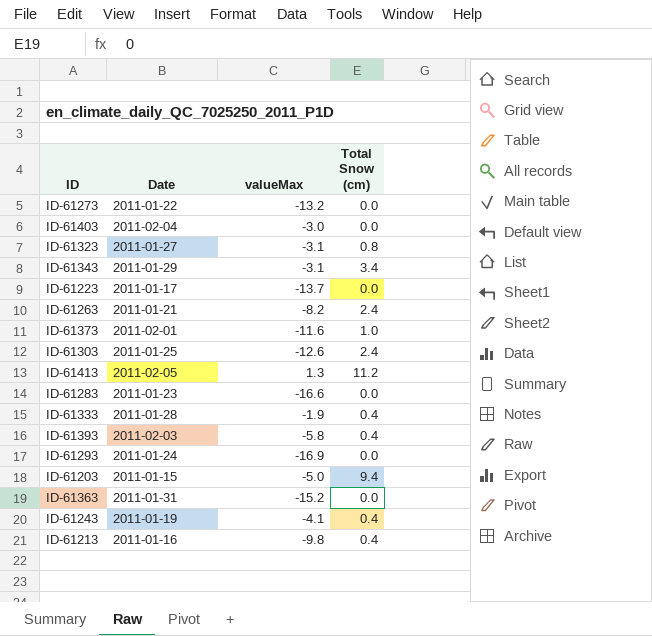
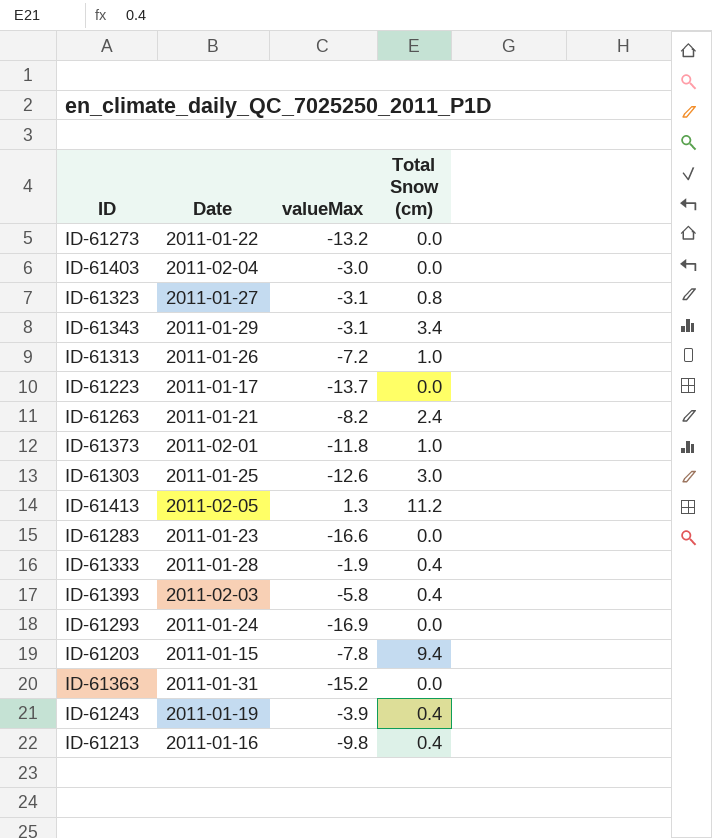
row ID-61313: none -> 2011-01-26 | -7.2 | 1.0
ID-61373 | valueMax: -11.6 -> -11.8
ID-61303 | Total Snow (cm): 2.4 -> 3.0
ID-61203 | valueMax: -5.0 -> -7.8
ID-61243 | valueMax: -4.1 -> -3.9

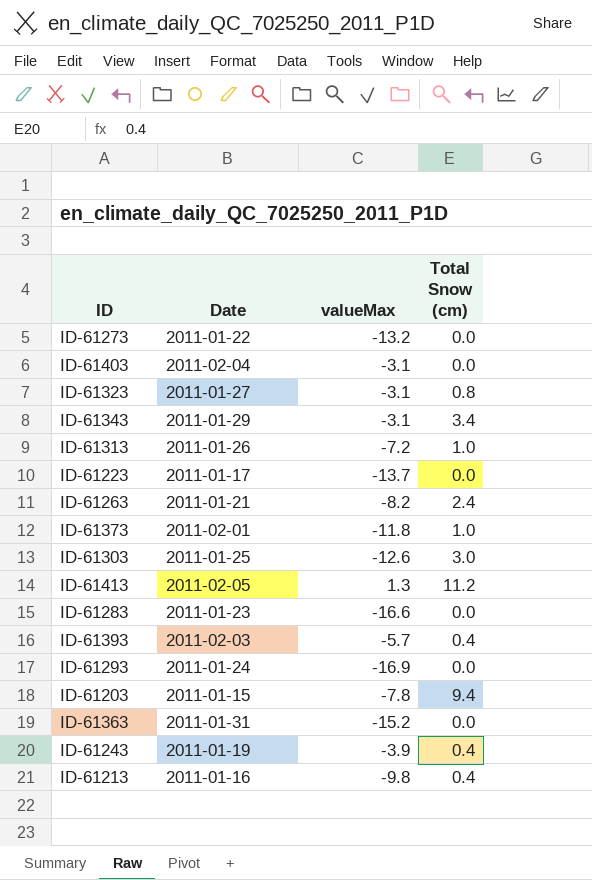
row ID-61333: 2011-01-28 | -1.9 | 0.4 -> none
ID-61403 | valueMax: -3.0 -> -3.1
ID-61393 | valueMax: -5.8 -> -5.7

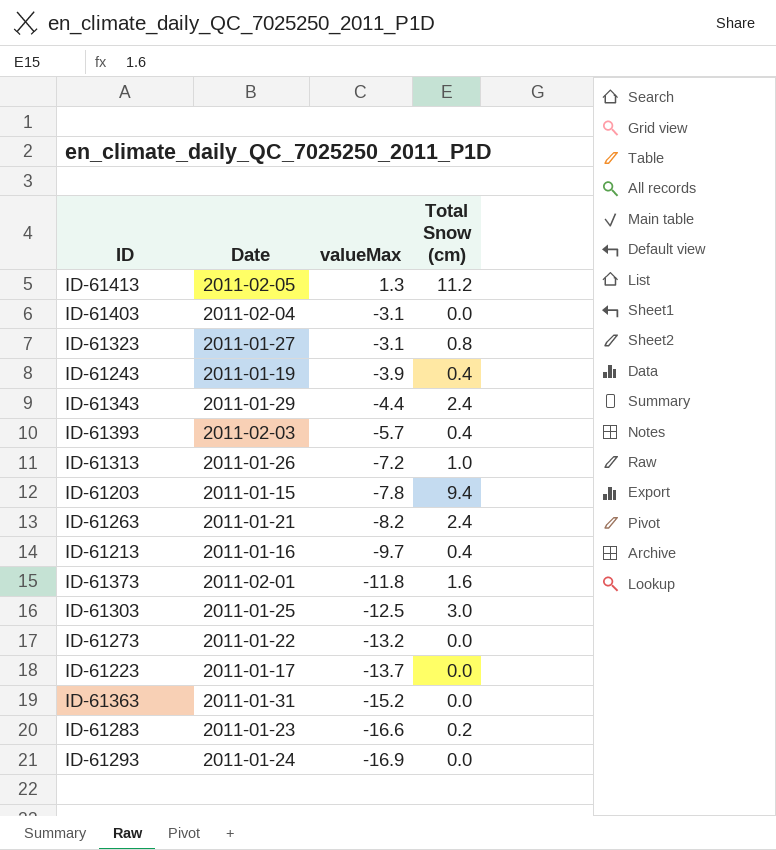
row order: none -> valueMax descending
ID-61343 | valueMax: -3.1 -> -4.4
ID-61343 | Total Snow (cm): 3.4 -> 2.4
ID-61213 | valueMax: -9.8 -> -9.7
ID-61373 | Total Snow (cm): 1.0 -> 1.6
ID-61303 | valueMax: -12.6 -> -12.5
ID-61283 | Total Snow (cm): 0.0 -> 0.2

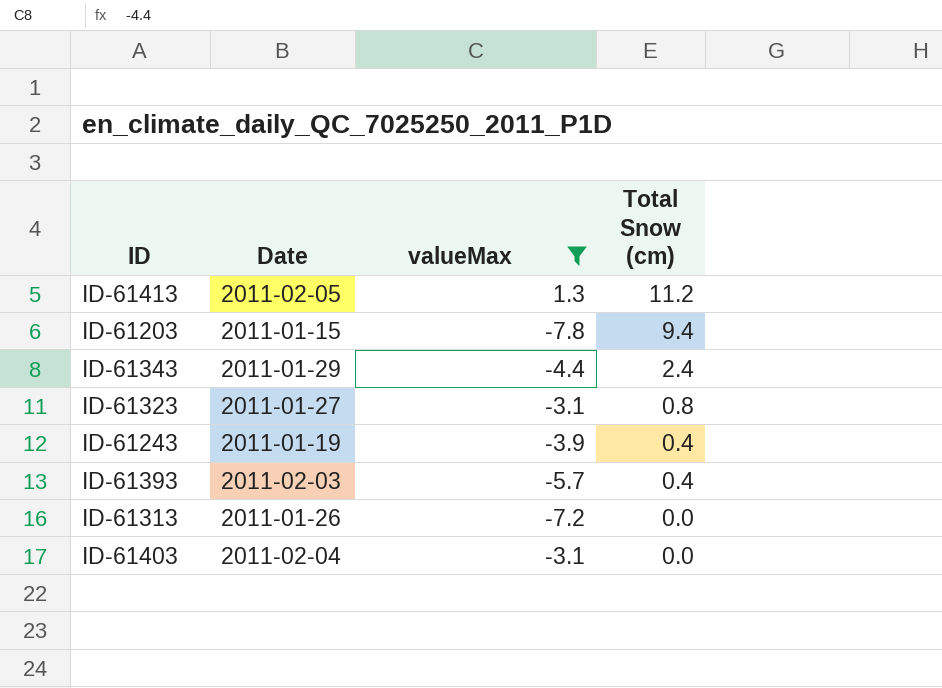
filter: none -> valueMax >= -7.8
row order: valueMax descending -> Total Snow (cm) descending
ID-61313 | Total Snow (cm): 1.0 -> 0.0

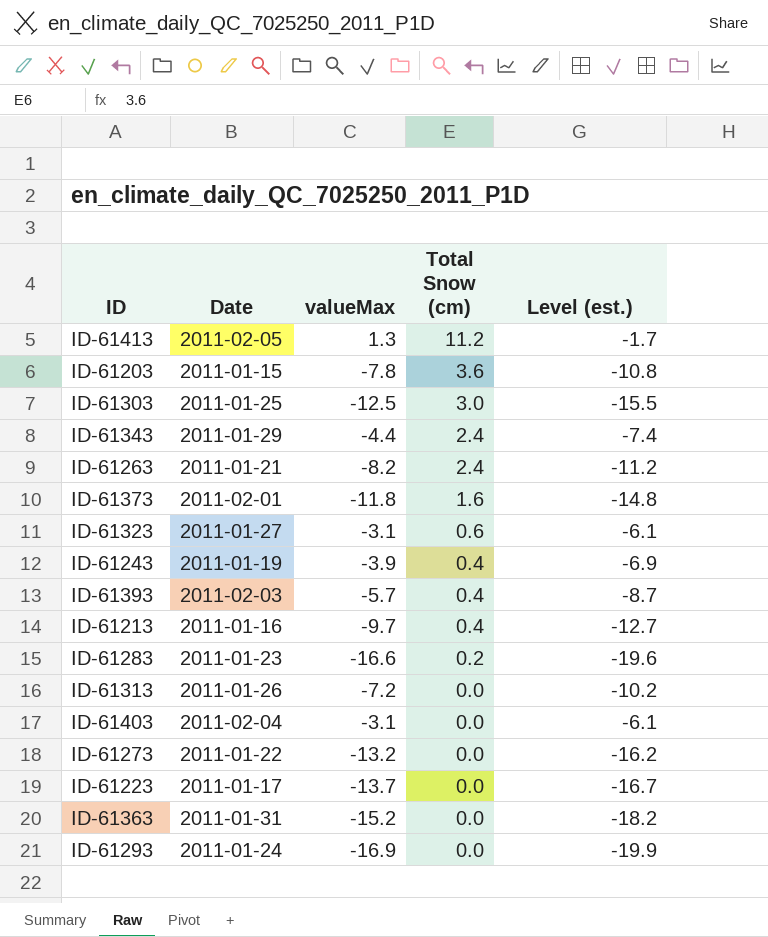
filter: valueMax >= -7.8 -> none
column Level (est.) | formula: none -> [valueMax] - 3
ID-61203 | Total Snow (cm): 9.4 -> 3.6
ID-61323 | Total Snow (cm): 0.8 -> 0.6

